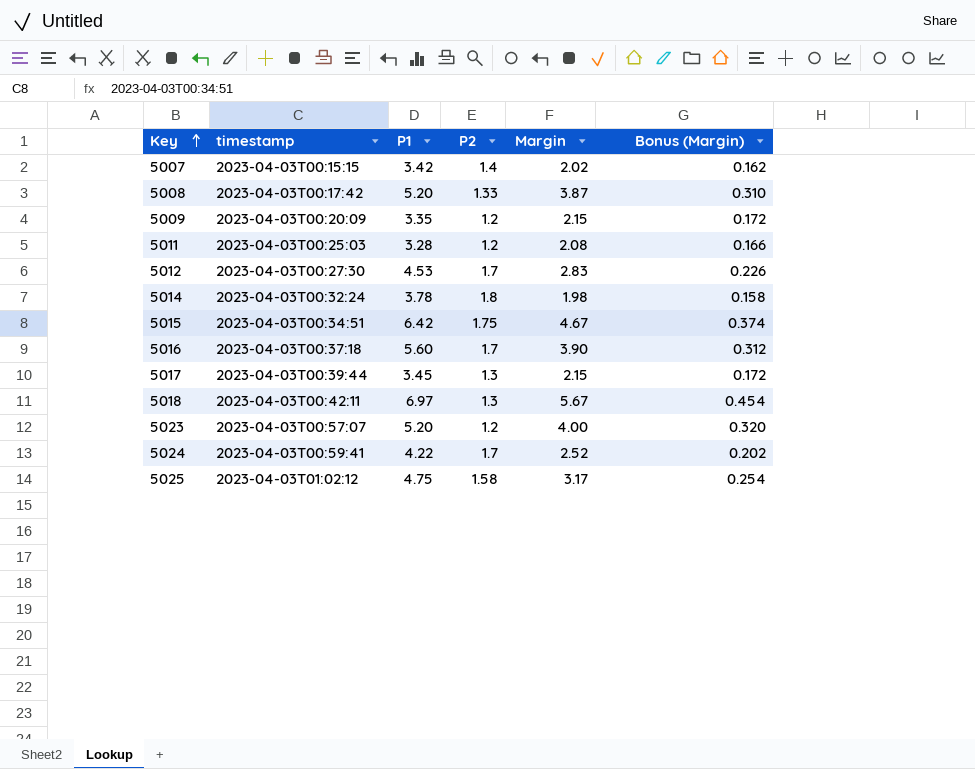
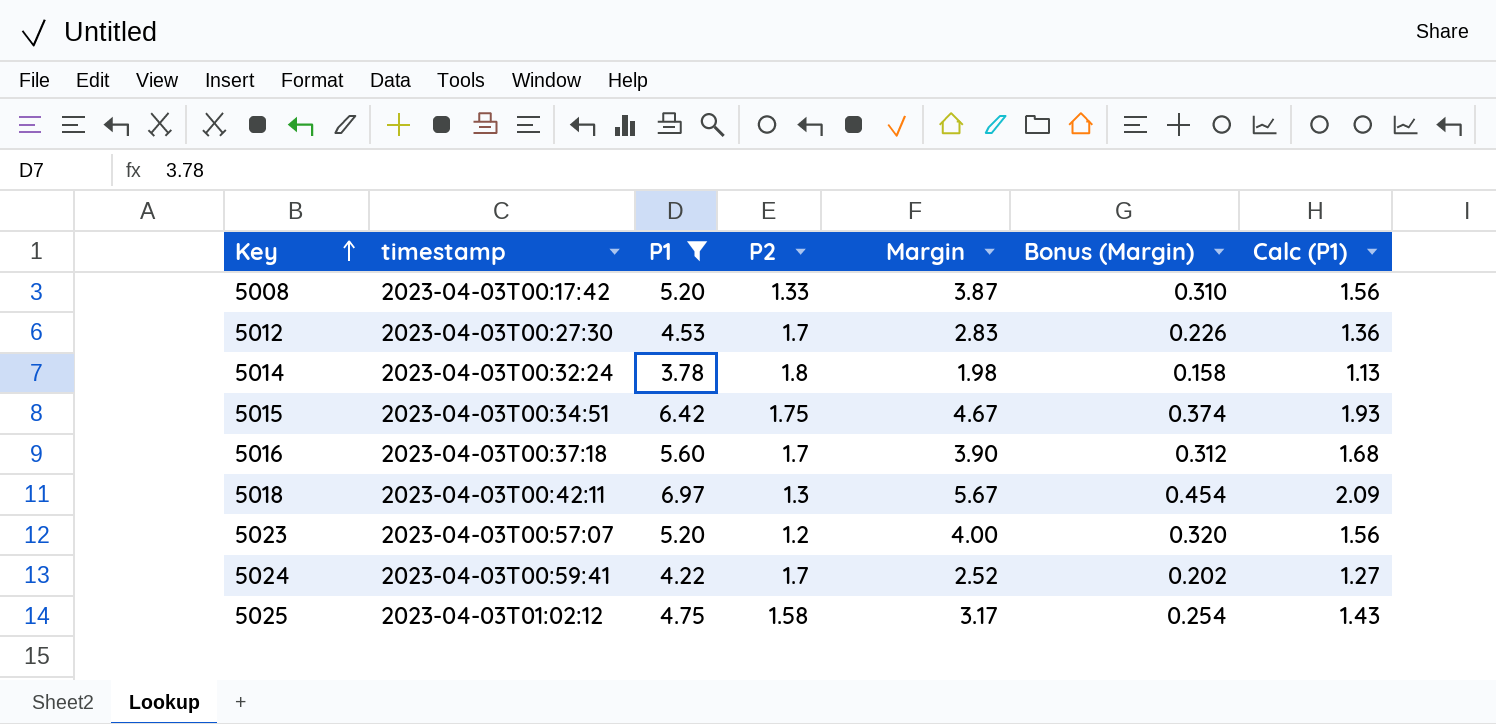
filter: none -> P1 >= 3.78
column Calc (P1) | formula: none -> [P1] * 0.3

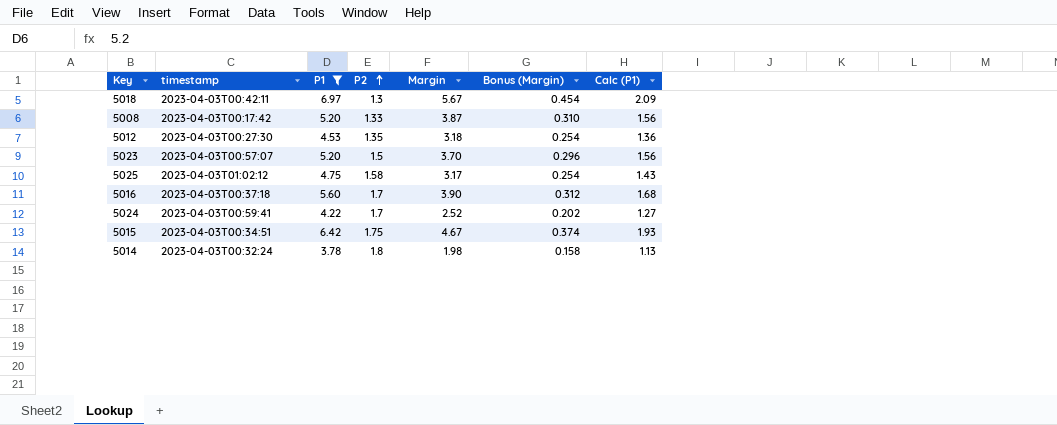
row order: Key ascending -> P2 ascending
5012 | P2: 1.7 -> 1.35
5012 | Margin: 2.83 -> 3.18
5012 | Bonus (Margin): 0.226 -> 0.254
5023 | P2: 1.2 -> 1.5
5023 | Margin: 4.00 -> 3.70
5023 | Bonus (Margin): 0.320 -> 0.296

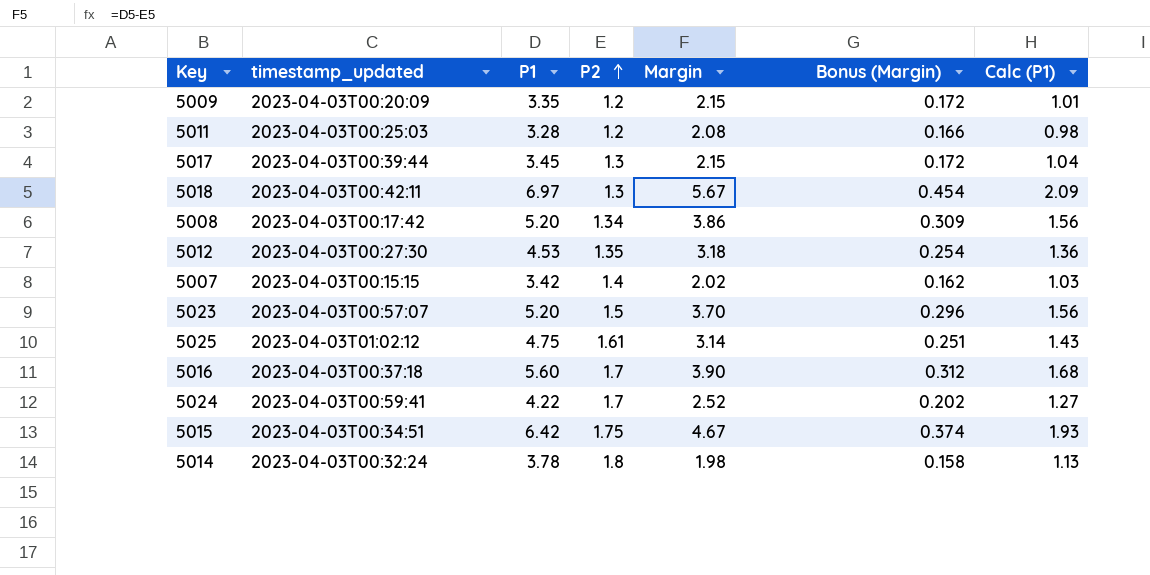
filter: P1 >= 3.78 -> none
column name: timestamp -> timestamp_updated
5008 | P2: 1.33 -> 1.34
5008 | Margin: 3.87 -> 3.86
5008 | Bonus (Margin): 0.310 -> 0.309
5025 | P2: 1.58 -> 1.61
5025 | Margin: 3.17 -> 3.14
5025 | Bonus (Margin): 0.254 -> 0.251

